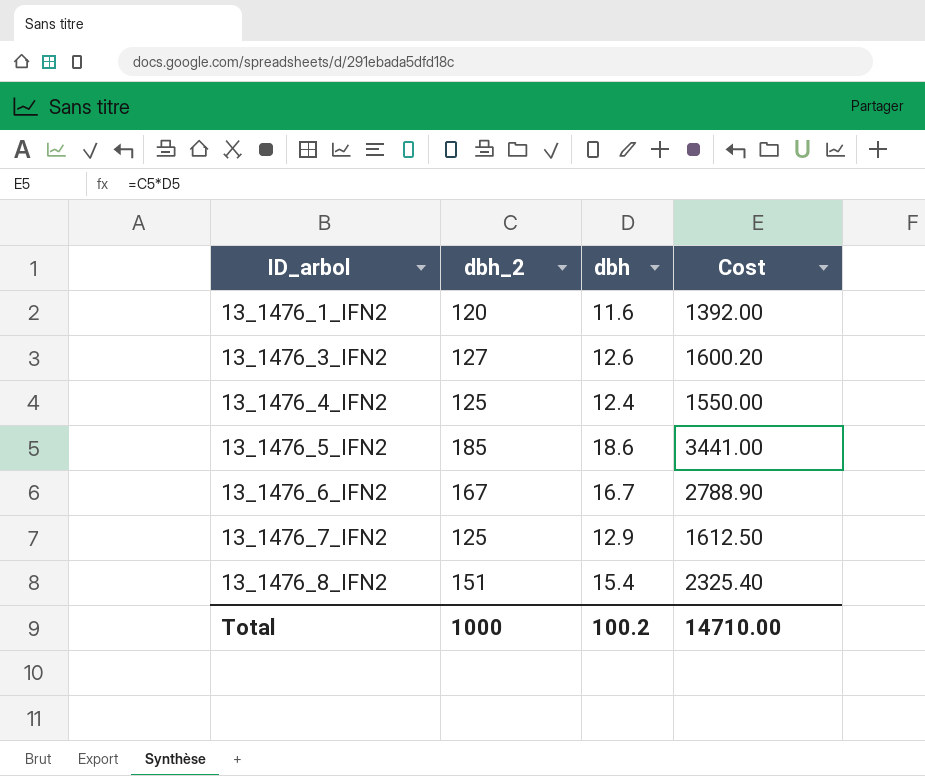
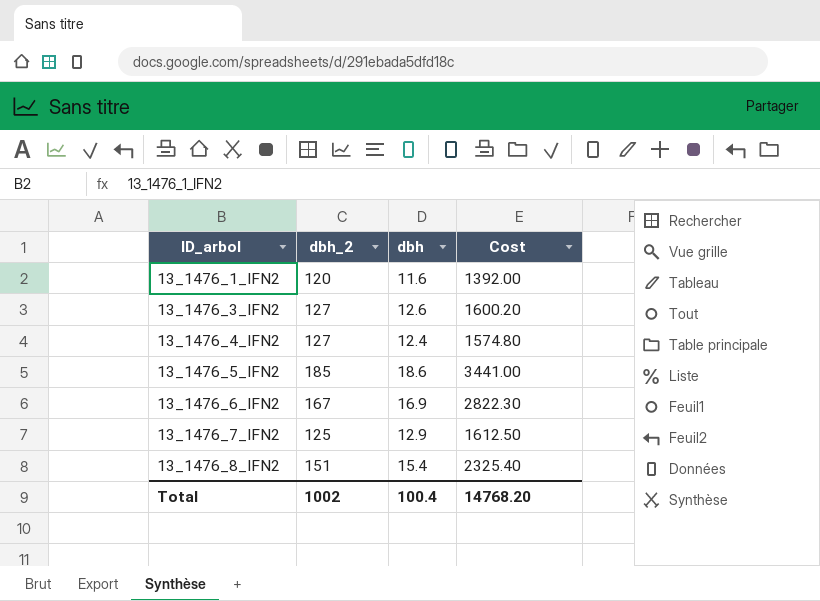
13_1476_4_IFN2 | dbh_2: 125 -> 127
13_1476_4_IFN2 | Cost: 1550.00 -> 1574.80
13_1476_6_IFN2 | dbh: 16.7 -> 16.9
13_1476_6_IFN2 | Cost: 2788.90 -> 2822.30
Total | dbh_2: 1000 -> 1002
Total | dbh: 100.2 -> 100.4
Total | Cost: 14710.00 -> 14768.20

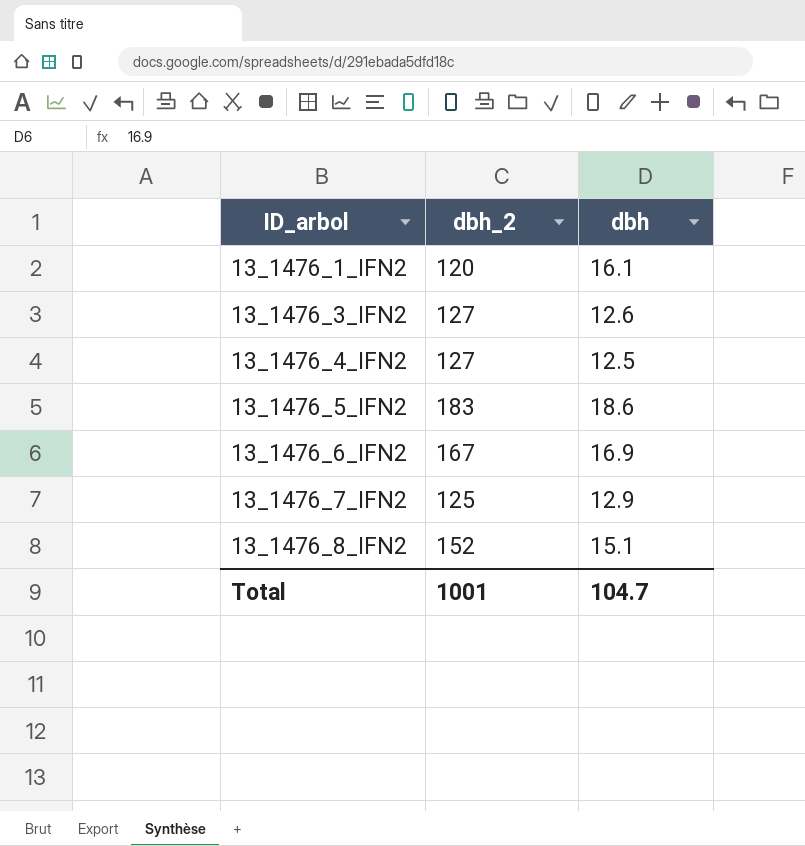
column Cost | formula: [dbh_2] * [dbh] -> none
13_1476_1_IFN2 | dbh: 11.6 -> 16.1
13_1476_4_IFN2 | dbh: 12.4 -> 12.5
13_1476_5_IFN2 | dbh_2: 185 -> 183
13_1476_8_IFN2 | dbh_2: 151 -> 152
13_1476_8_IFN2 | dbh: 15.4 -> 15.1
Total | dbh_2: 1002 -> 1001
Total | dbh: 100.4 -> 104.7

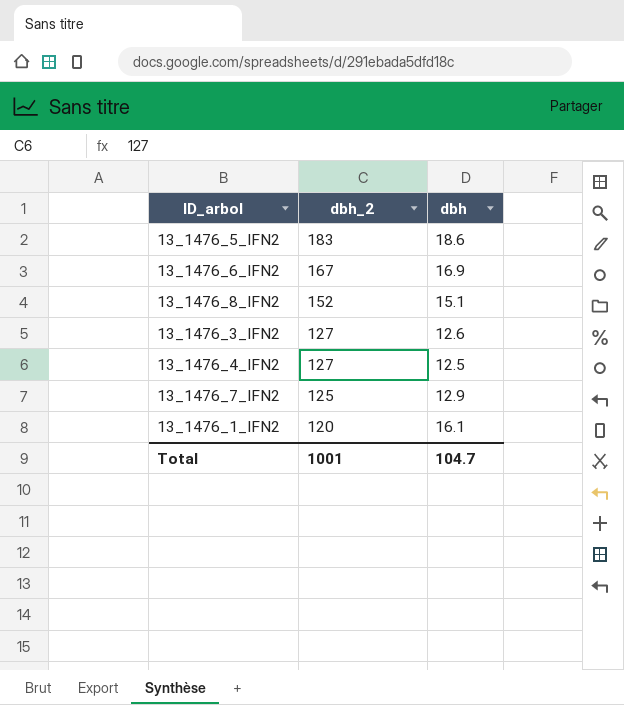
row order: ID_arbol ascending -> dbh_2 descending

